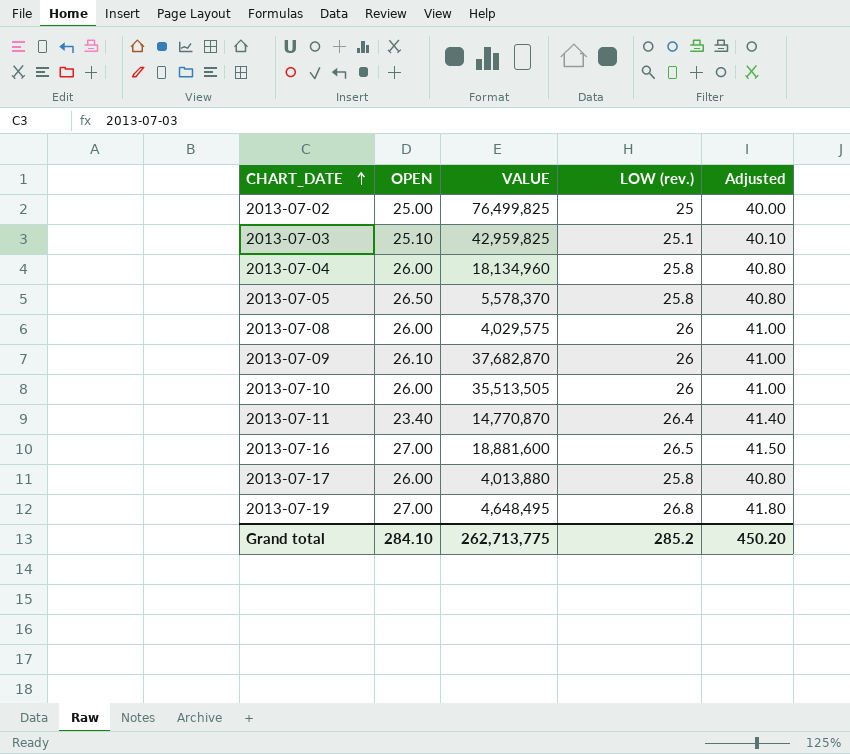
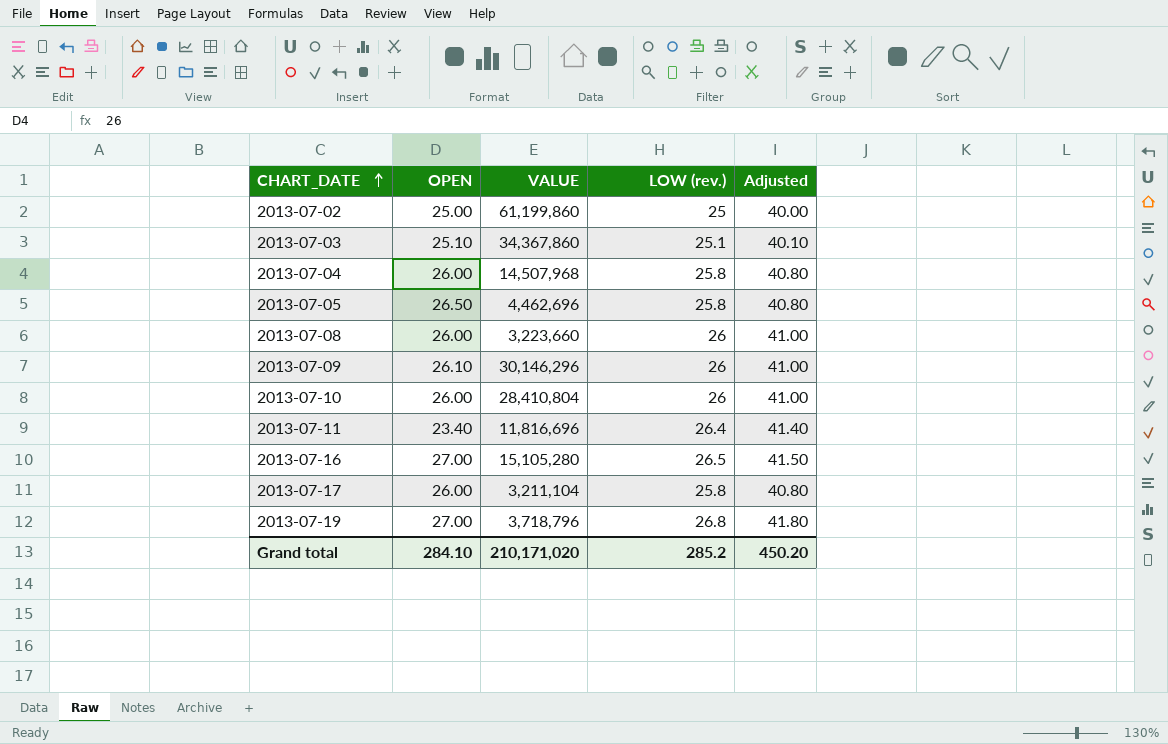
2013-07-02 | VALUE: 76,499,825 -> 61,199,860
2013-07-03 | VALUE: 42,959,825 -> 34,367,860
2013-07-04 | VALUE: 18,134,960 -> 14,507,968
2013-07-05 | VALUE: 5,578,370 -> 4,462,696
2013-07-08 | VALUE: 4,029,575 -> 3,223,660
2013-07-09 | VALUE: 37,682,870 -> 30,146,296
2013-07-10 | VALUE: 35,513,505 -> 28,410,804
2013-07-11 | VALUE: 14,770,870 -> 11,816,696
2013-07-16 | VALUE: 18,881,600 -> 15,105,280
2013-07-17 | VALUE: 4,013,880 -> 3,211,104
2013-07-19 | VALUE: 4,648,495 -> 3,718,796
Grand total | VALUE: 262,713,775 -> 210,171,020

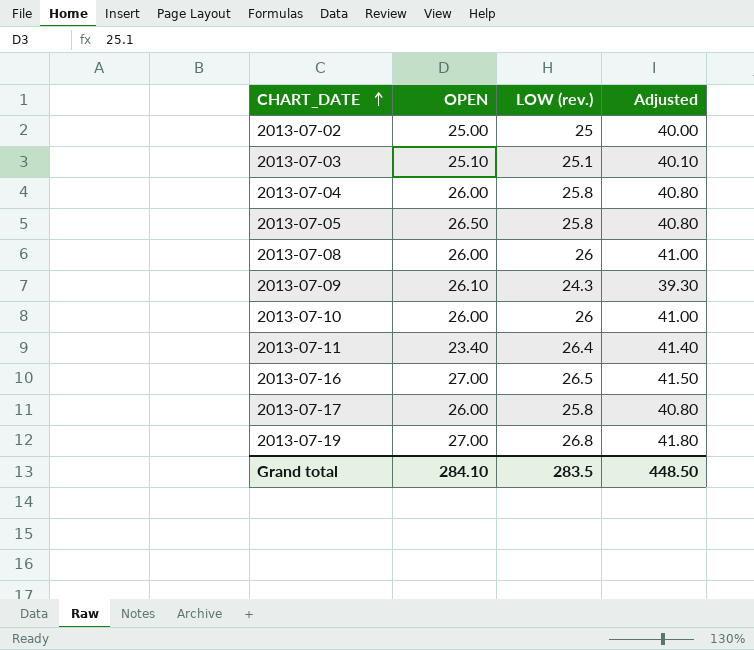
column VALUE | position: 3 -> none
2013-07-09 | LOW (rev.): 26 -> 24.3
2013-07-09 | Adjusted: 41.00 -> 39.30
Grand total | LOW (rev.): 285.2 -> 283.5
Grand total | Adjusted: 450.20 -> 448.50

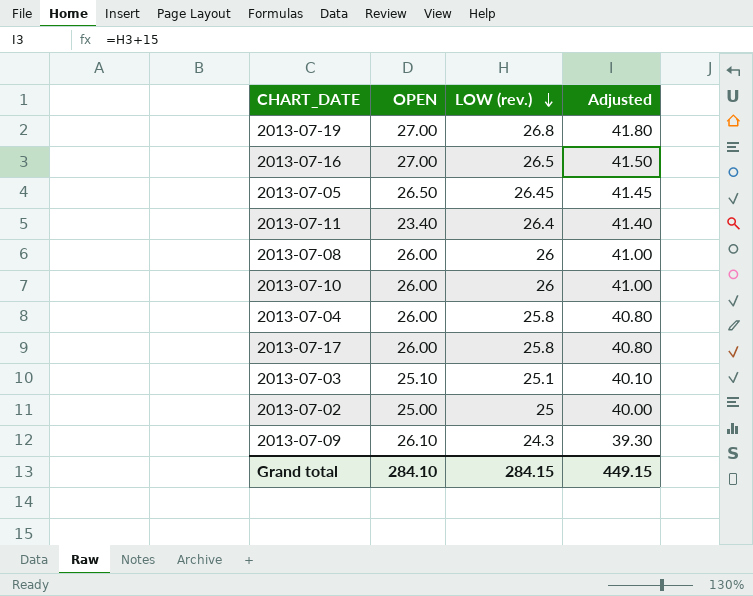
row order: CHART_DATE ascending -> LOW (rev.) descending
2013-07-05 | LOW (rev.): 25.8 -> 26.45
2013-07-05 | Adjusted: 40.80 -> 41.45
Grand total | LOW (rev.): 283.5 -> 284.15
Grand total | Adjusted: 448.50 -> 449.15

